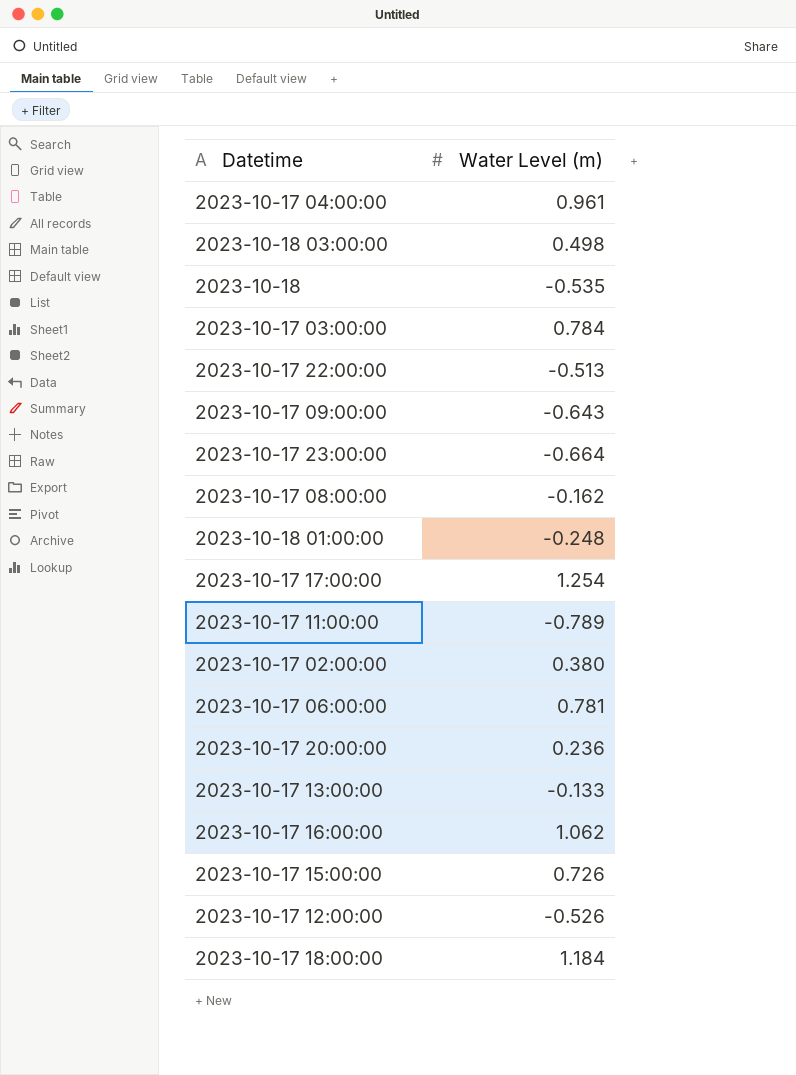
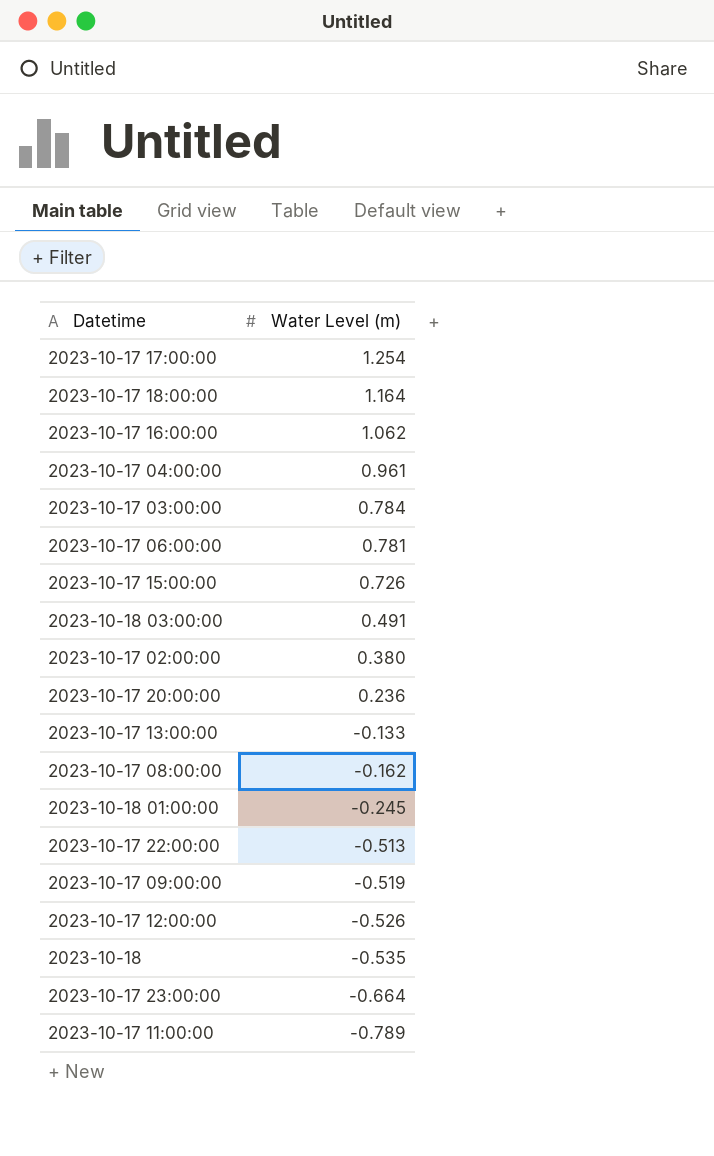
row order: none -> Water Level (m) descending
2023-10-17 18:00:00 | Water Level (m): 1.184 -> 1.164
2023-10-18 03:00:00 | Water Level (m): 0.498 -> 0.491
2023-10-18 01:00:00 | Water Level (m): -0.248 -> -0.245
2023-10-17 09:00:00 | Water Level (m): -0.643 -> -0.519

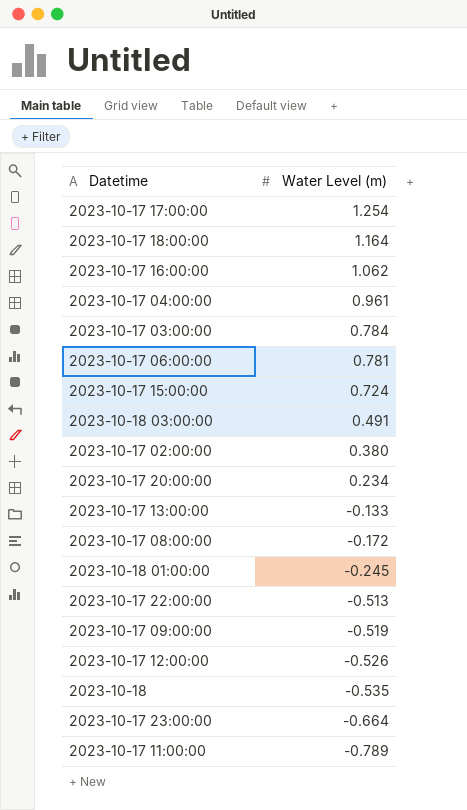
2023-10-17 15:00:00 | Water Level (m): 0.726 -> 0.724
2023-10-17 20:00:00 | Water Level (m): 0.236 -> 0.234
2023-10-17 08:00:00 | Water Level (m): -0.162 -> -0.172

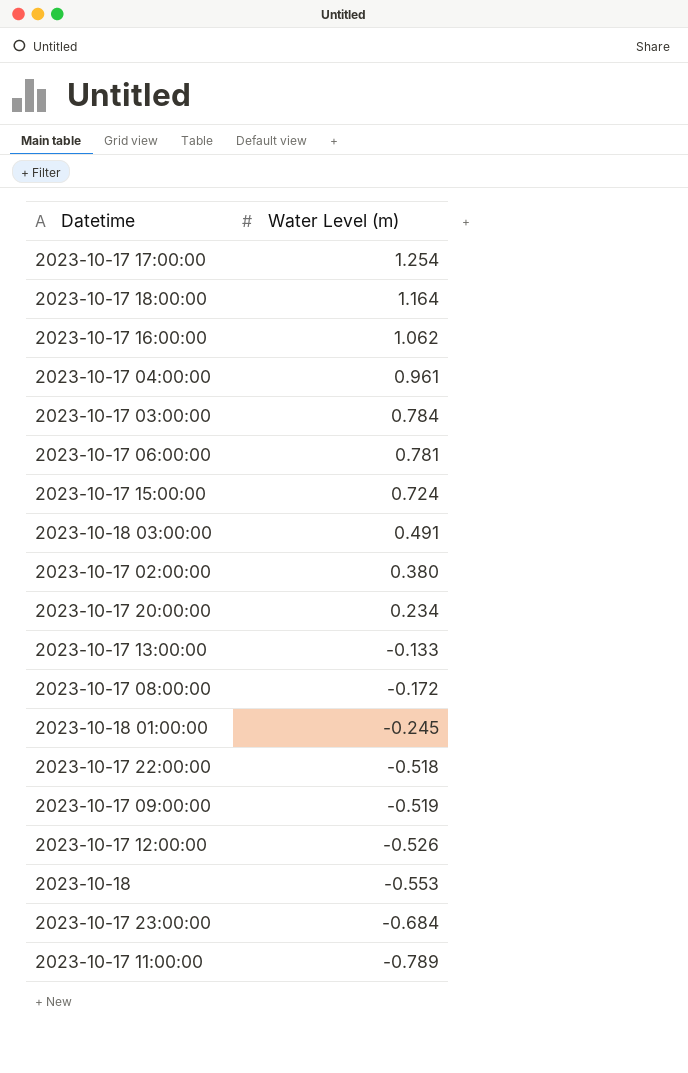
2023-10-17 22:00:00 | Water Level (m): -0.513 -> -0.518
2023-10-18 | Water Level (m): -0.535 -> -0.553
2023-10-17 23:00:00 | Water Level (m): -0.664 -> -0.684

